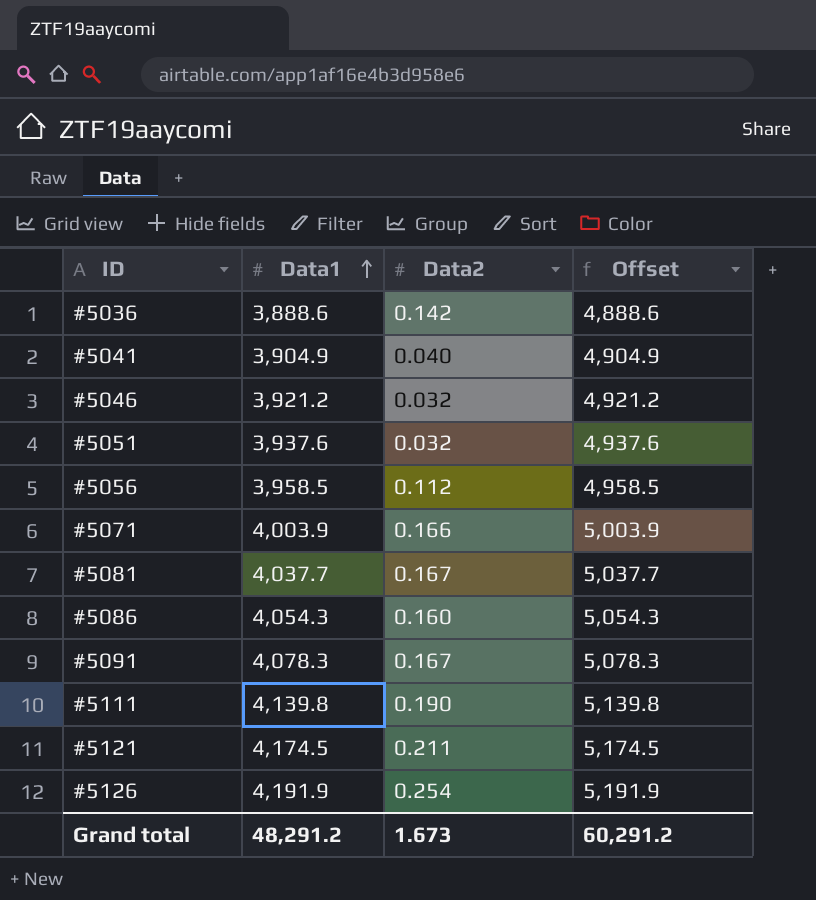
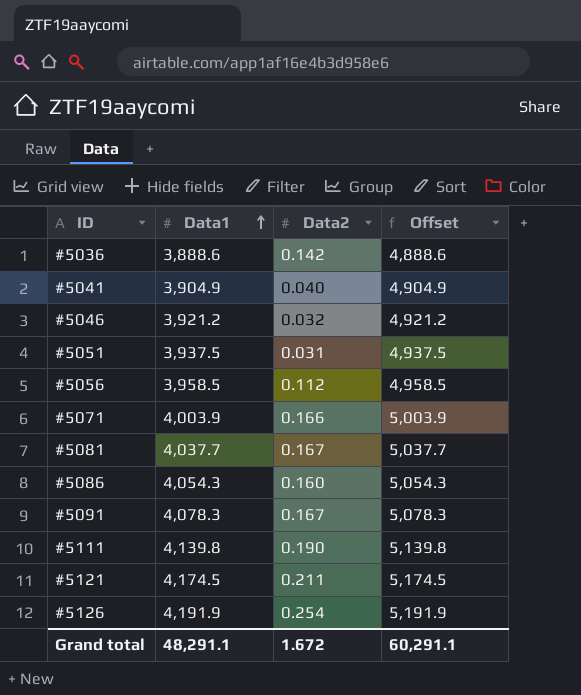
#5051 | Data1: 3,937.6 -> 3,937.5
#5051 | Data2: 0.032 -> 0.031
#5051 | Offset: 4,937.6 -> 4,937.5
Grand total | Data1: 48,291.2 -> 48,291.1
Grand total | Data2: 1.673 -> 1.672
Grand total | Offset: 60,291.2 -> 60,291.1

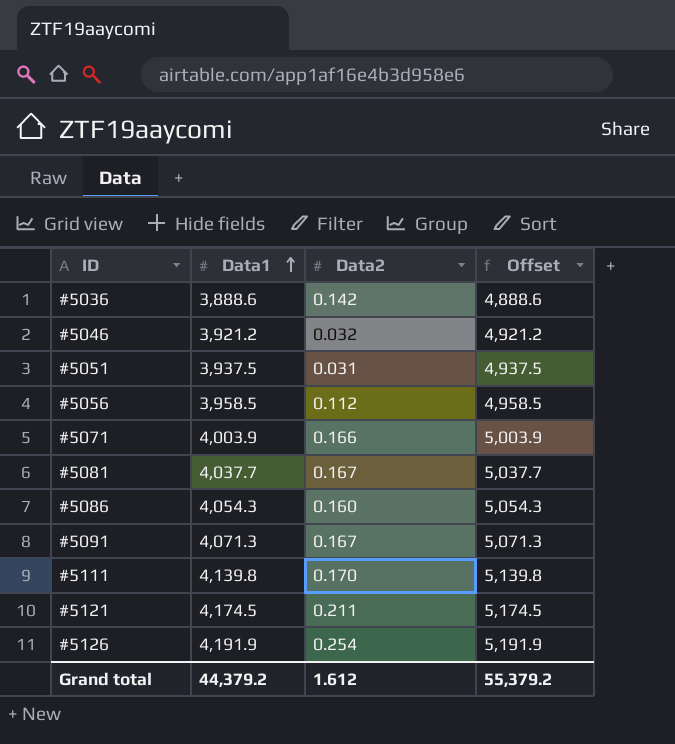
row #5041: 3,904.9 | 0.040 | 4,904.9 -> none
#5091 | Data1: 4,078.3 -> 4,071.3
#5091 | Offset: 5,078.3 -> 5,071.3
#5111 | Data2: 0.190 -> 0.170
Grand total | Data1: 48,291.1 -> 44,379.2
Grand total | Data2: 1.672 -> 1.612
Grand total | Offset: 60,291.1 -> 55,379.2

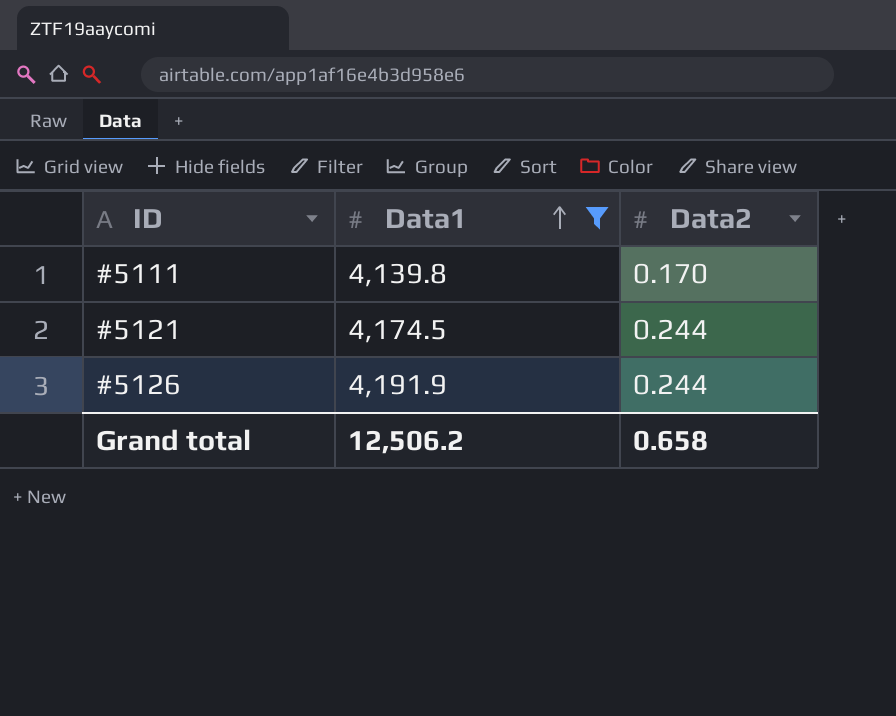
filter: none -> Data1 >= 4,139.8
column Offset | formula: [Data1] + 1000 -> none
#5121 | Data2: 0.211 -> 0.244
#5126 | Data2: 0.254 -> 0.244
Grand total | Data1: 44,379.2 -> 12,506.2
Grand total | Data2: 1.612 -> 0.658

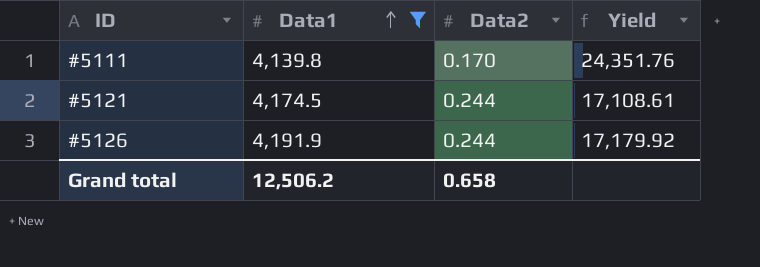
column Yield | formula: none -> [Data1] / [Data2]

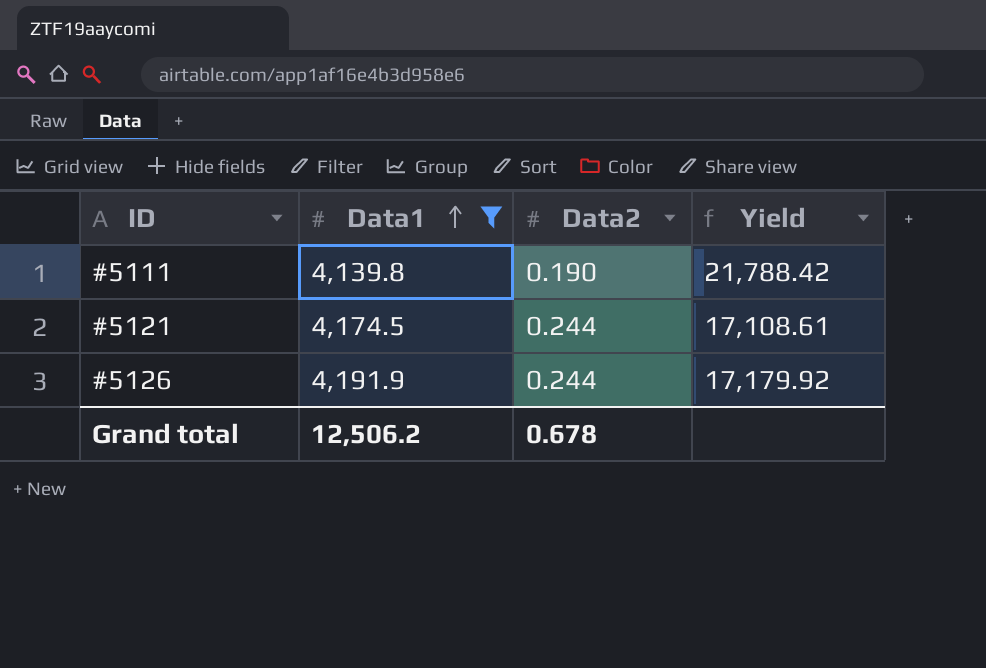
#5111 | Data2: 0.170 -> 0.190
#5111 | Yield: 24,351.76 -> 21,788.42
Grand total | Data2: 0.658 -> 0.678

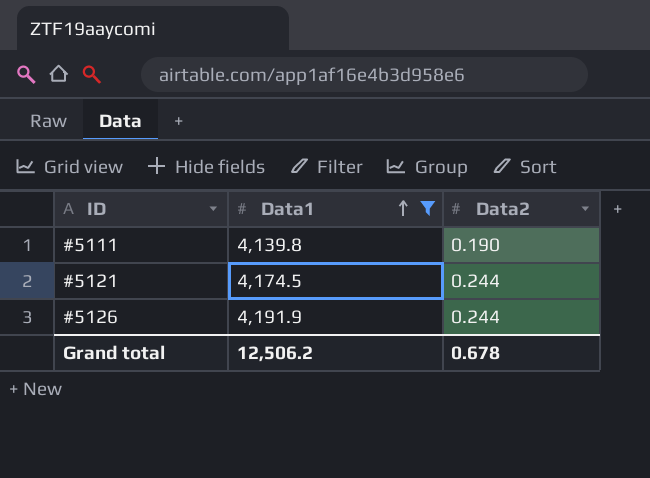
column Yield | formula: [Data1] / [Data2] -> none

